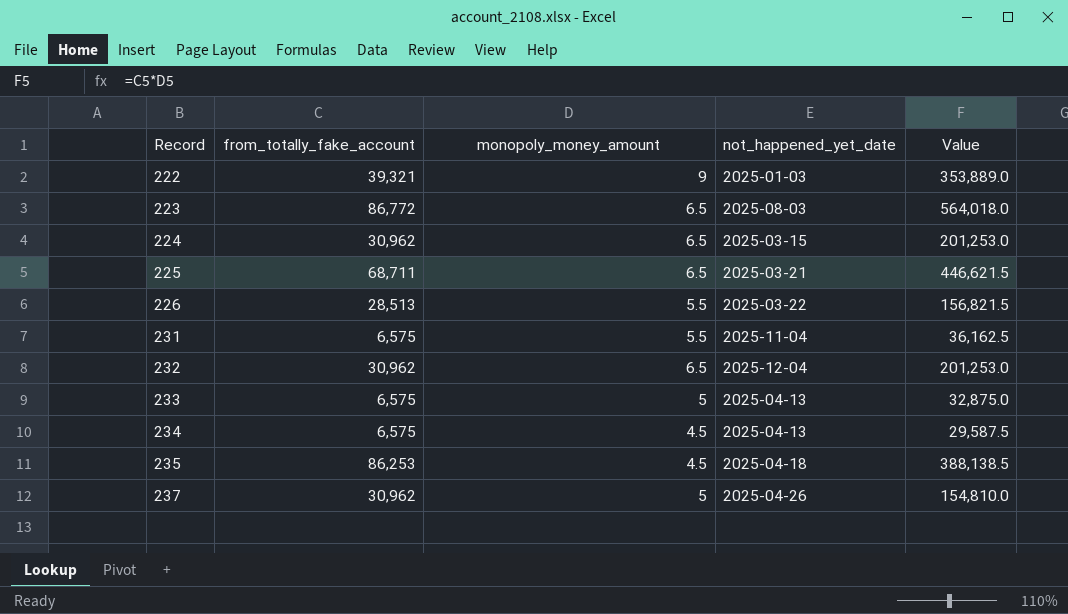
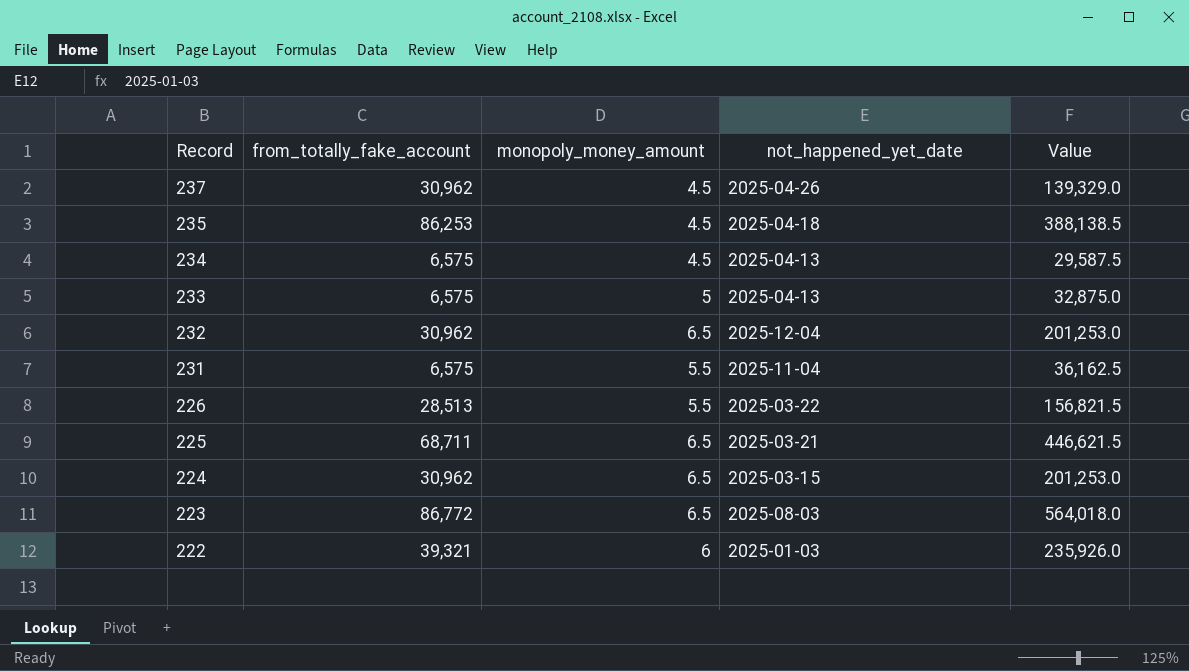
row order: Record ascending -> Record descending
237 | monopoly_money_amount: 5 -> 4.5
237 | Value: 154,810.0 -> 139,329.0
222 | monopoly_money_amount: 9 -> 6
222 | Value: 353,889.0 -> 235,926.0

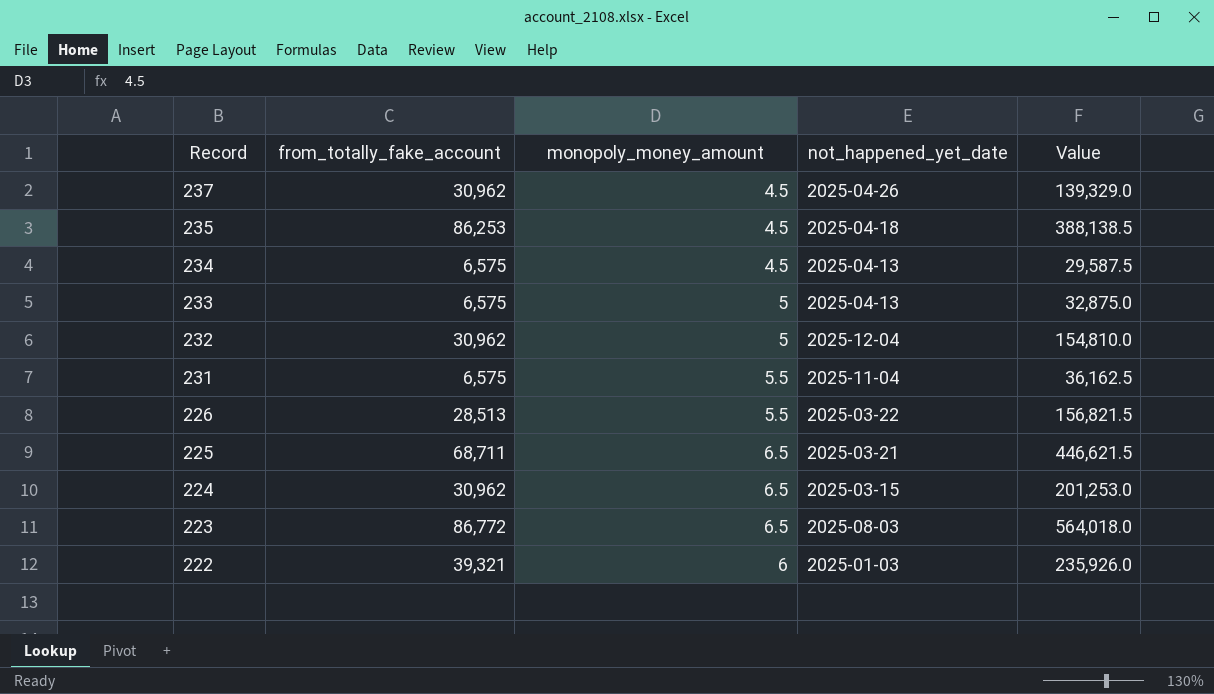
232 | monopoly_money_amount: 6.5 -> 5
232 | Value: 201,253.0 -> 154,810.0

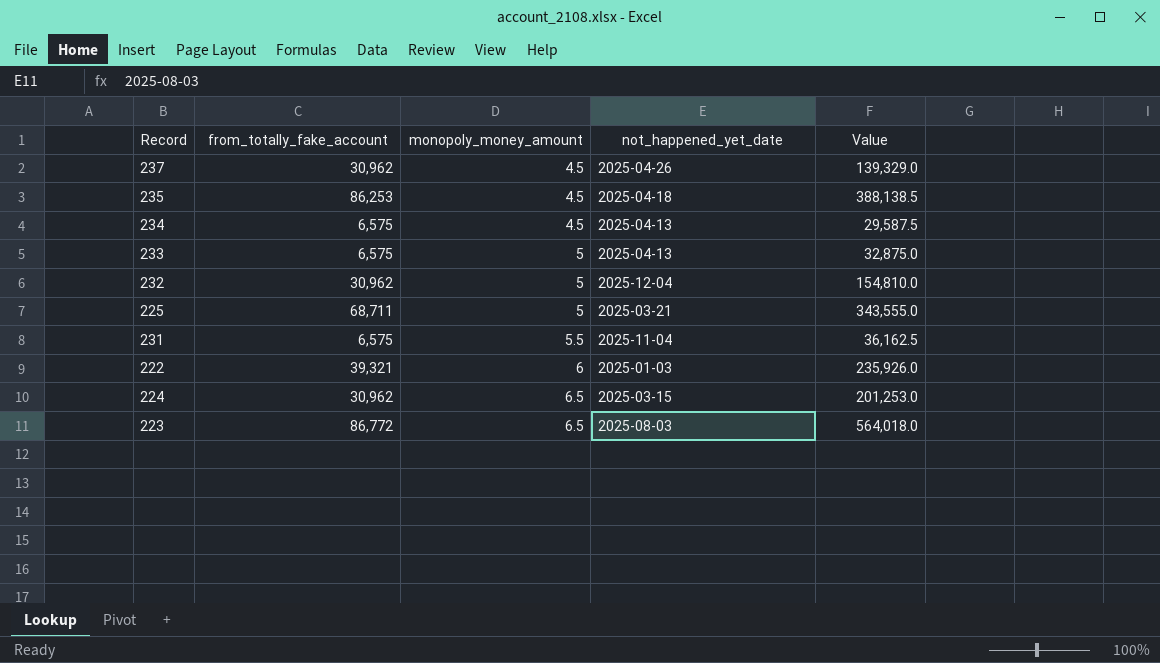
row order: Record descending -> monopoly_money_amount ascending
row 226: 28,513 | 5.5 | 2025-03-22 | 156,821.5 -> none
225 | monopoly_money_amount: 6.5 -> 5
225 | Value: 446,621.5 -> 343,555.0

